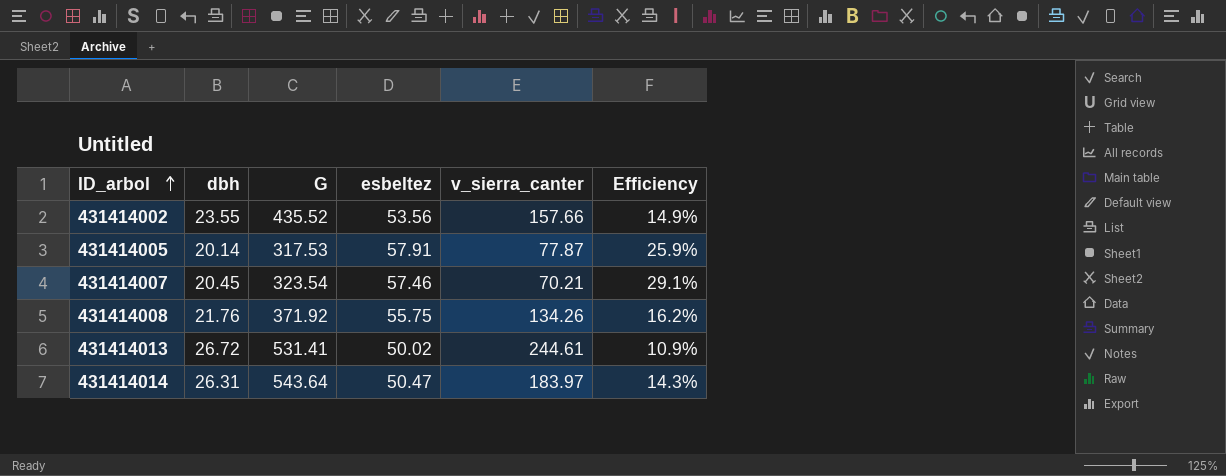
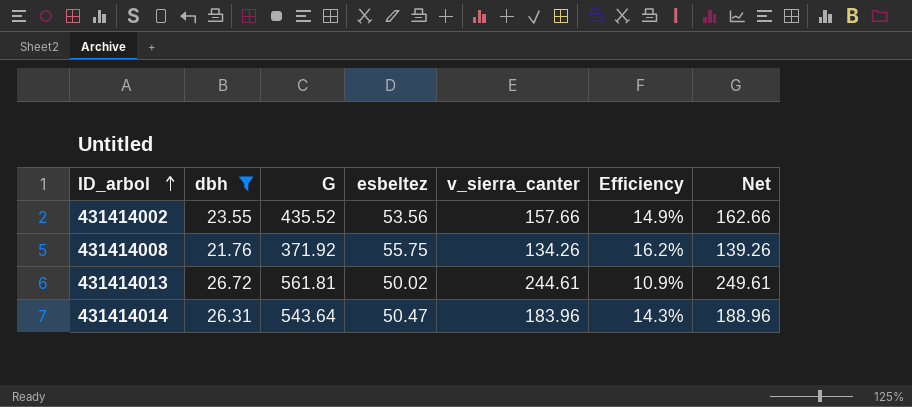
filter: none -> dbh >= 21.76
column Net | formula: none -> [v_sierra_canter] + 5
431414013 | G: 531.41 -> 561.81
431414014 | v_sierra_canter: 183.97 -> 183.96

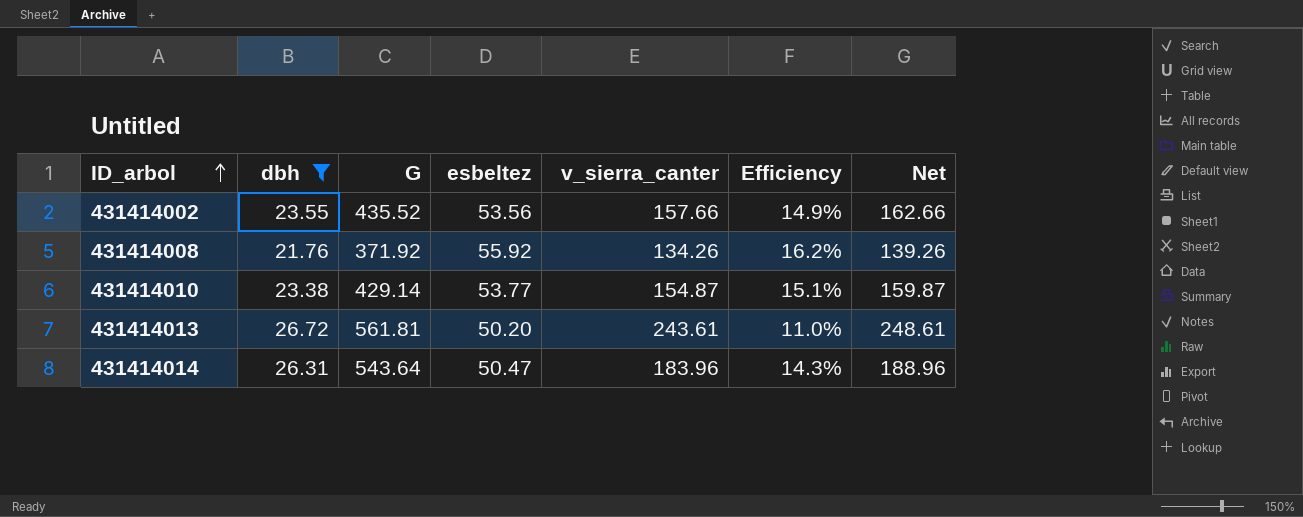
431414008 | esbeltez: 55.75 -> 55.92
row 431414010: none -> 23.38 | 429.14 | 53.77 | 154.87 | 15.1% | 159.87
431414013 | esbeltez: 50.02 -> 50.20
431414013 | v_sierra_canter: 244.61 -> 243.61
431414013 | Efficiency: 10.9% -> 11.0%
431414013 | Net: 249.61 -> 248.61

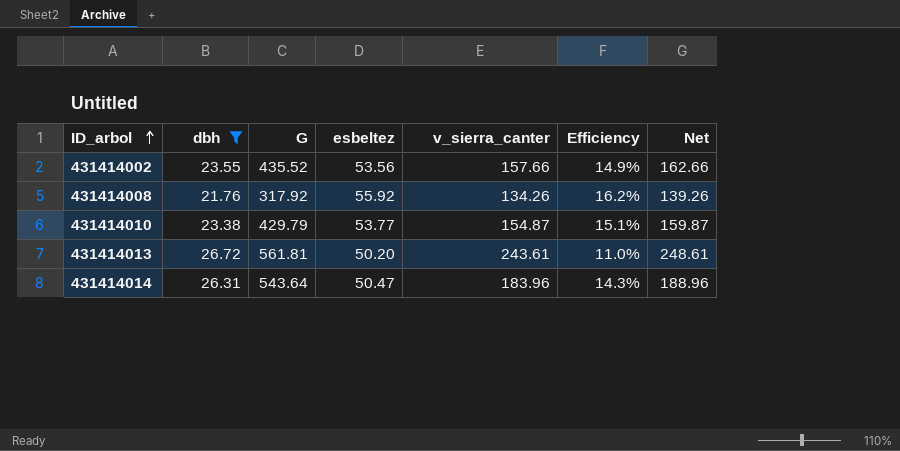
431414008 | G: 371.92 -> 317.92
431414010 | G: 429.14 -> 429.79

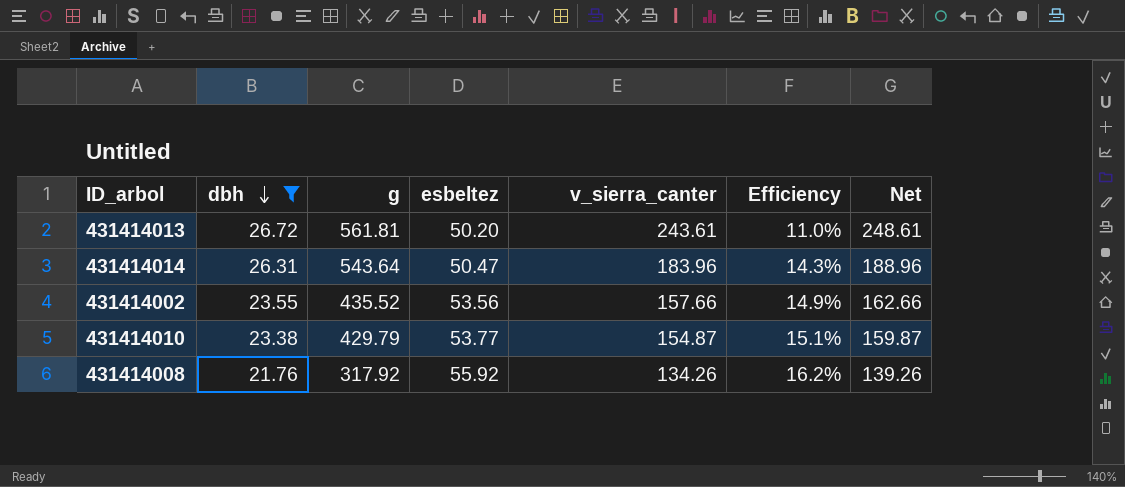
row order: ID_arbol ascending -> dbh descending
column name: G -> g

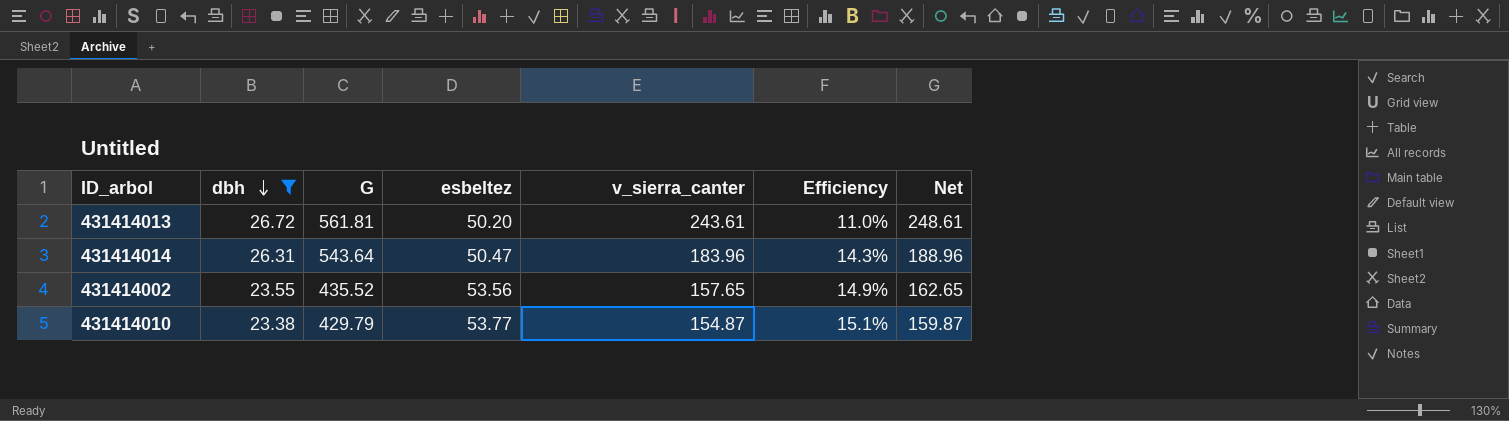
column name: g -> G
row 431414008: 21.76 | 317.92 | 55.92 | 134.26 | 16.2% | 139.26 -> none
431414002 | v_sierra_canter: 157.66 -> 157.65
431414002 | Net: 162.66 -> 162.65

